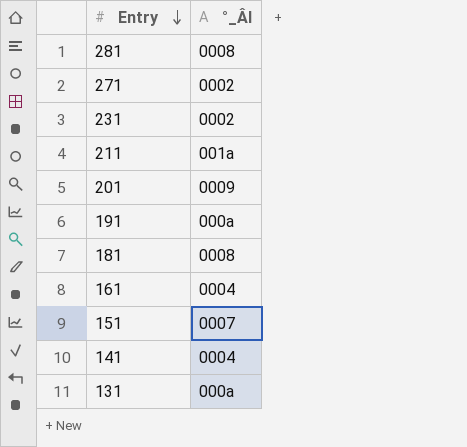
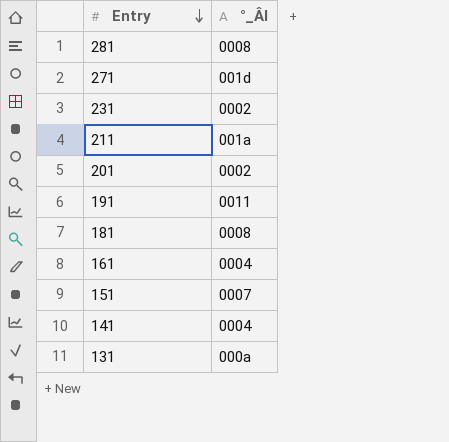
271 | °_ÂI: 0002 -> 001d
201 | °_ÂI: 0009 -> 0002
191 | °_ÂI: 000a -> 0011

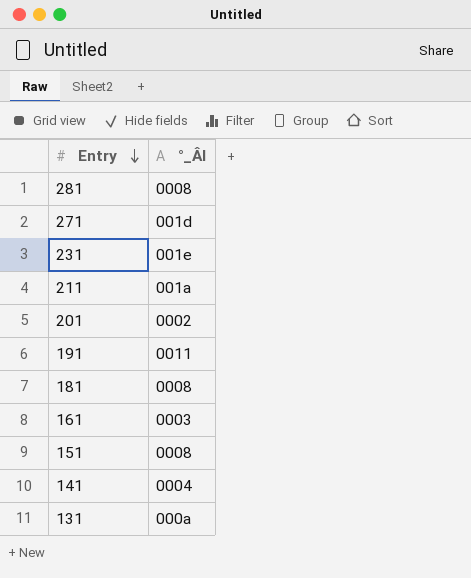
231 | °_ÂI: 0002 -> 001e
161 | °_ÂI: 0004 -> 0003
151 | °_ÂI: 0007 -> 0008

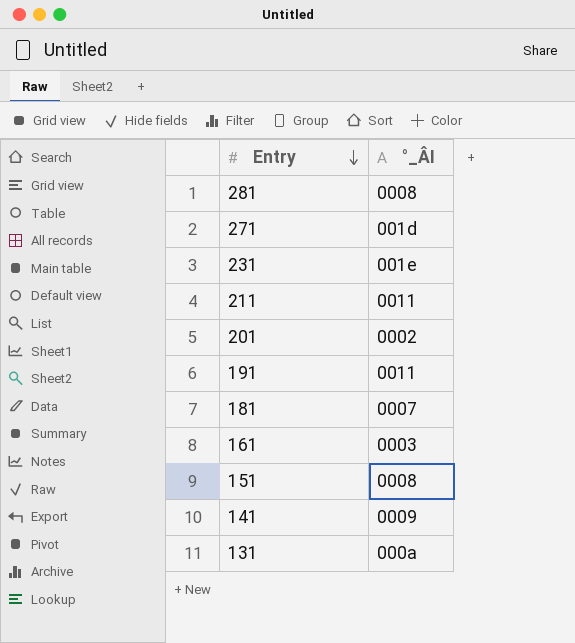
211 | °_ÂI: 001a -> 0011
181 | °_ÂI: 0008 -> 0007
141 | °_ÂI: 0004 -> 0009

